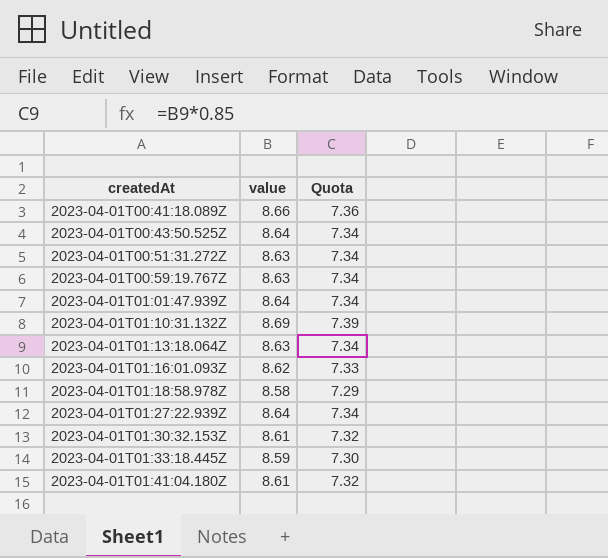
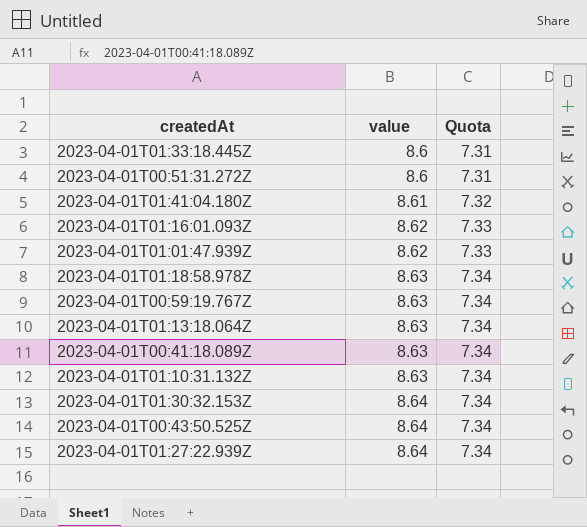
row order: createdAt ascending -> value ascending
2023-04-01T01:33:18.445Z | value: 8.59 -> 8.6
2023-04-01T01:33:18.445Z | Quota: 7.30 -> 7.31
2023-04-01T00:51:31.272Z | value: 8.63 -> 8.6
2023-04-01T00:51:31.272Z | Quota: 7.34 -> 7.31
2023-04-01T01:01:47.939Z | value: 8.64 -> 8.62
2023-04-01T01:01:47.939Z | Quota: 7.34 -> 7.33
2023-04-01T01:18:58.978Z | value: 8.58 -> 8.63
2023-04-01T01:18:58.978Z | Quota: 7.29 -> 7.34
2023-04-01T00:41:18.089Z | value: 8.66 -> 8.63
2023-04-01T00:41:18.089Z | Quota: 7.36 -> 7.34
2023-04-01T01:10:31.132Z | value: 8.69 -> 8.63
2023-04-01T01:10:31.132Z | Quota: 7.39 -> 7.34
2023-04-01T01:30:32.153Z | value: 8.61 -> 8.64
2023-04-01T01:30:32.153Z | Quota: 7.32 -> 7.34

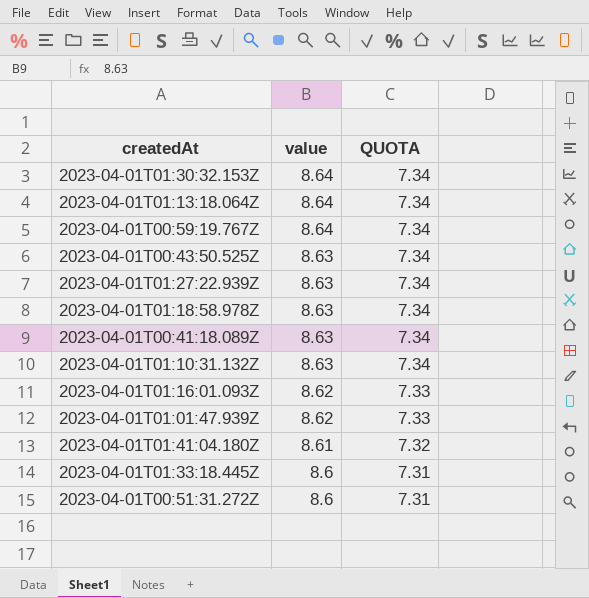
row order: value ascending -> value descending
column name: Quota -> QUOTA
2023-04-01T01:13:18.064Z | value: 8.63 -> 8.64
2023-04-01T00:59:19.767Z | value: 8.63 -> 8.64
2023-04-01T00:43:50.525Z | value: 8.64 -> 8.63
2023-04-01T01:27:22.939Z | value: 8.64 -> 8.63

